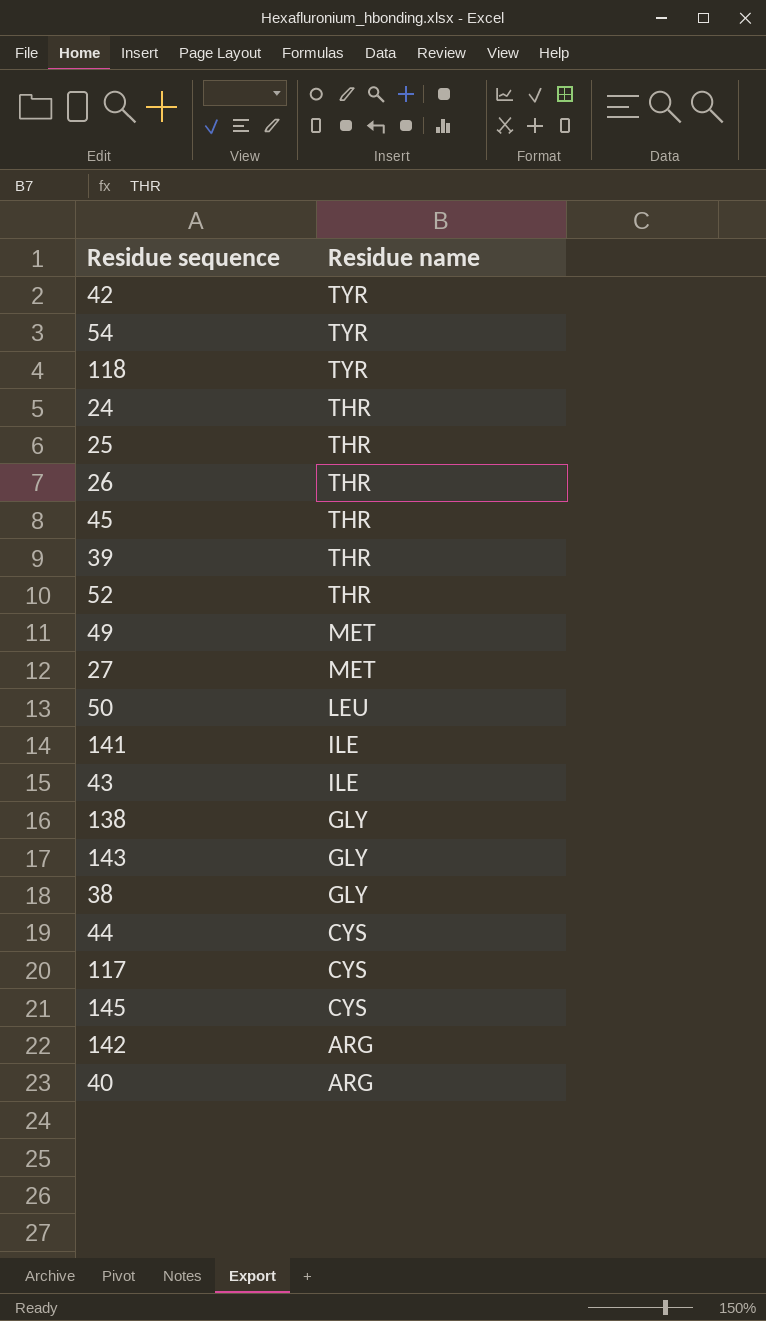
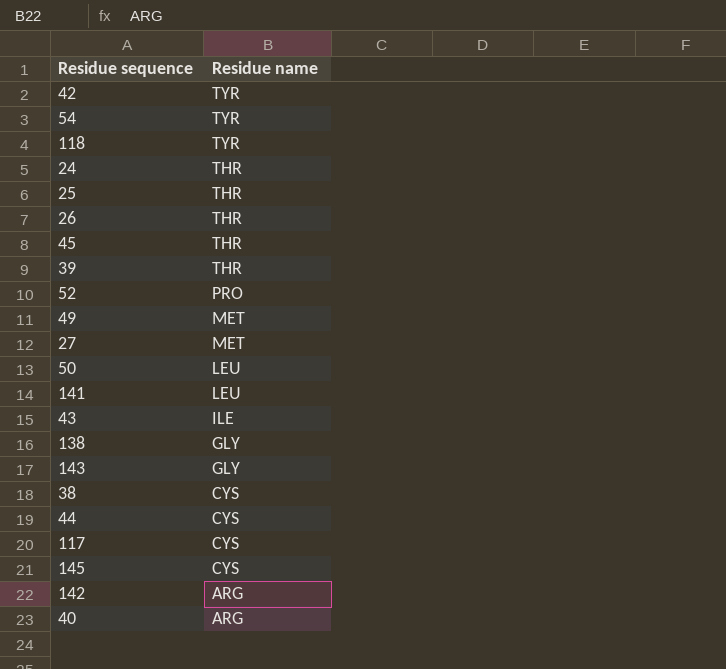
52 | Residue name: THR -> PRO
141 | Residue name: ILE -> LEU
38 | Residue name: GLY -> CYS

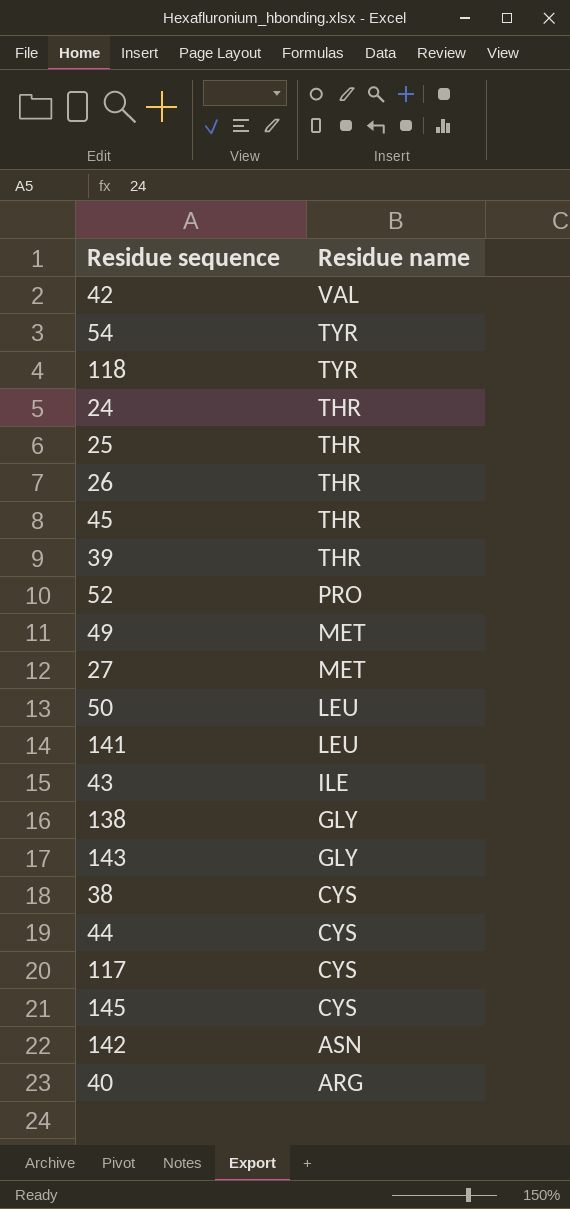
42 | Residue name: TYR -> VAL
142 | Residue name: ARG -> ASN

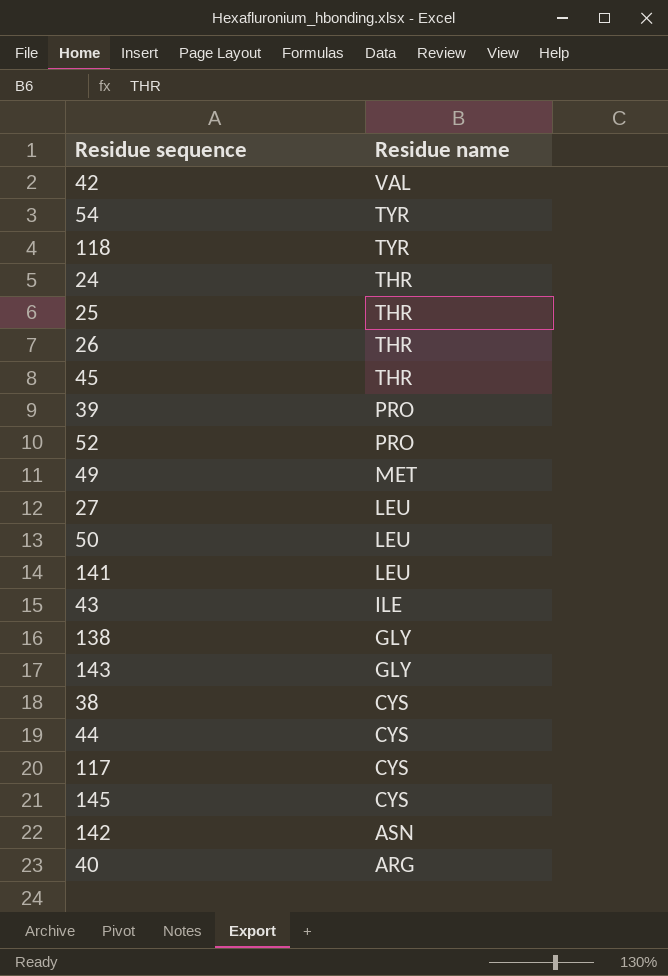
39 | Residue name: THR -> PRO
27 | Residue name: MET -> LEU

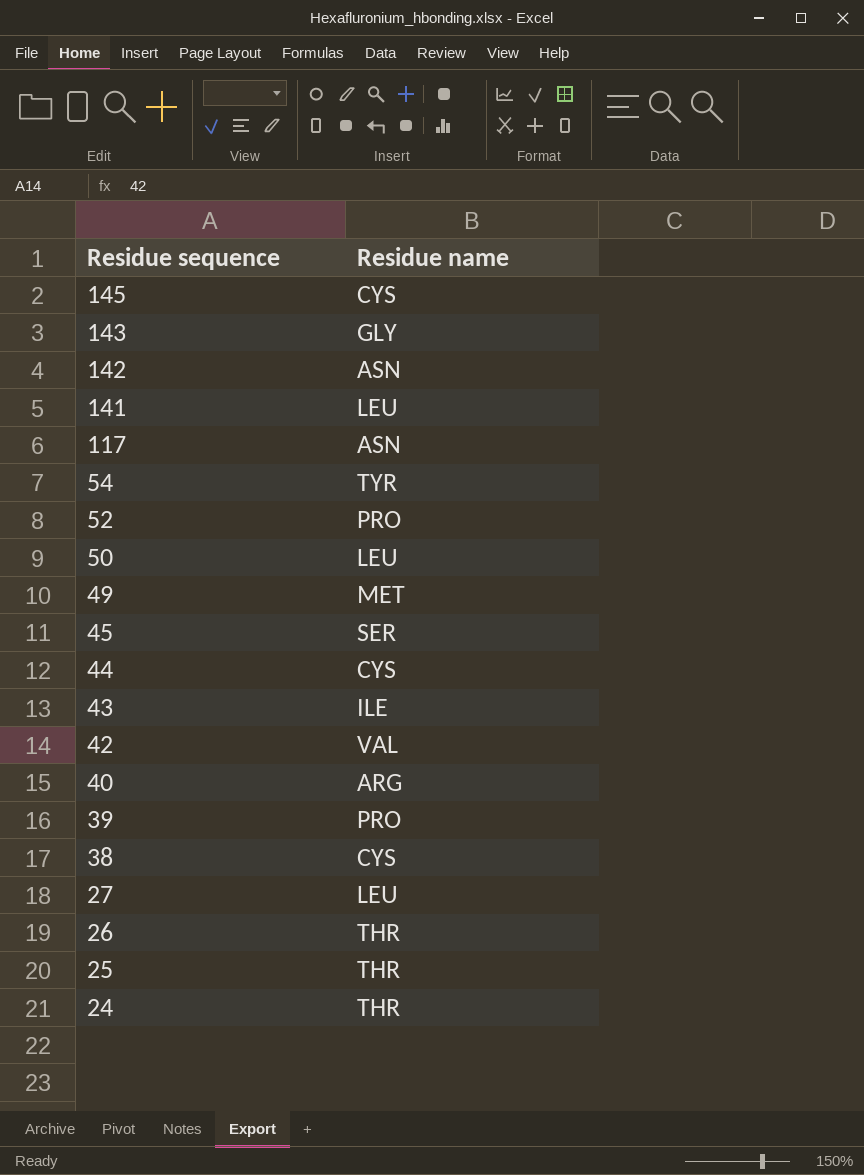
row order: Residue name descending -> Residue sequence descending
row 118: TYR -> none
row 138: GLY -> none
117 | Residue name: CYS -> ASN
45 | Residue name: THR -> SER

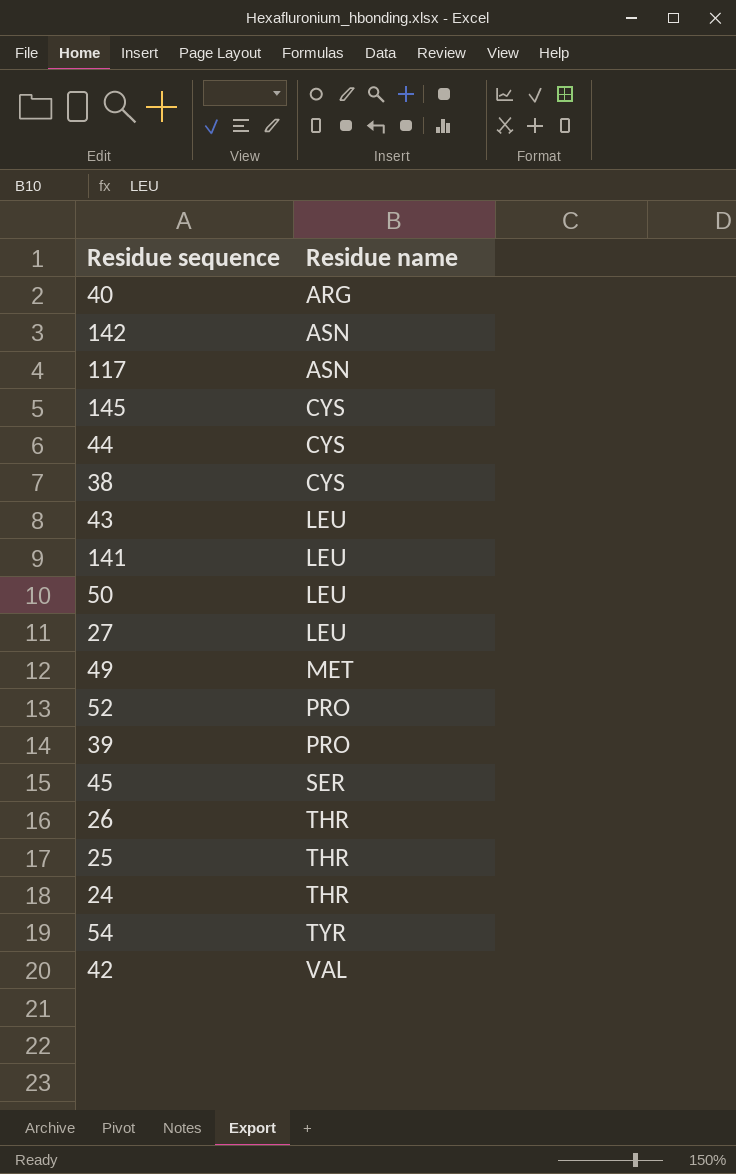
row order: Residue sequence descending -> Residue name ascending
row 143: GLY -> none
43 | Residue name: ILE -> LEU

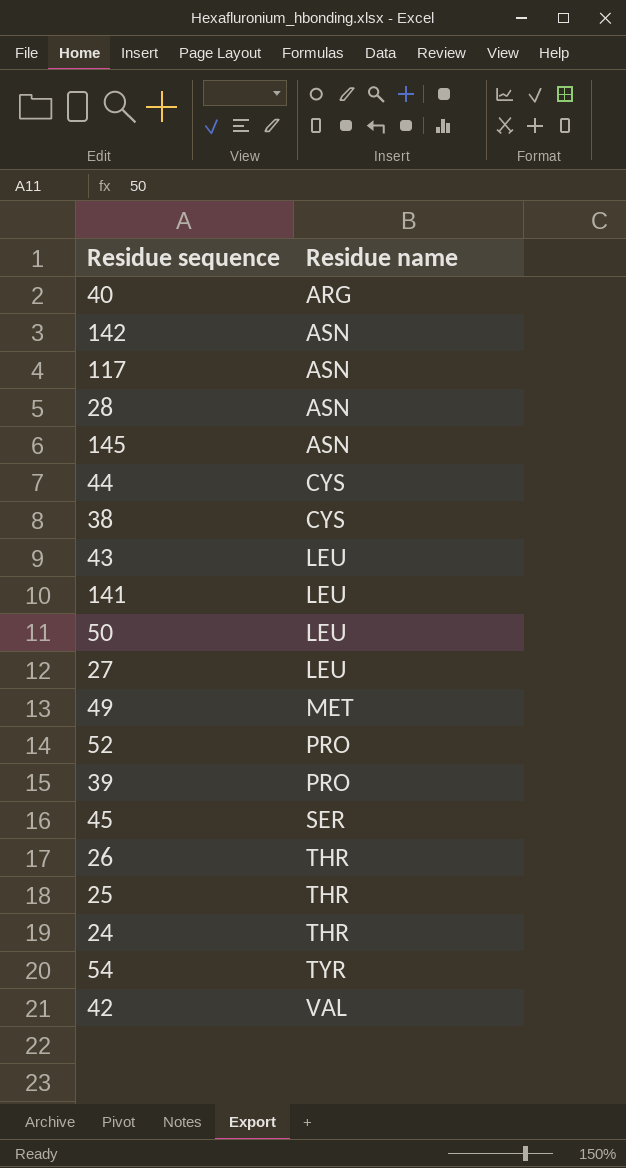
row 28: none -> ASN
145 | Residue name: CYS -> ASN

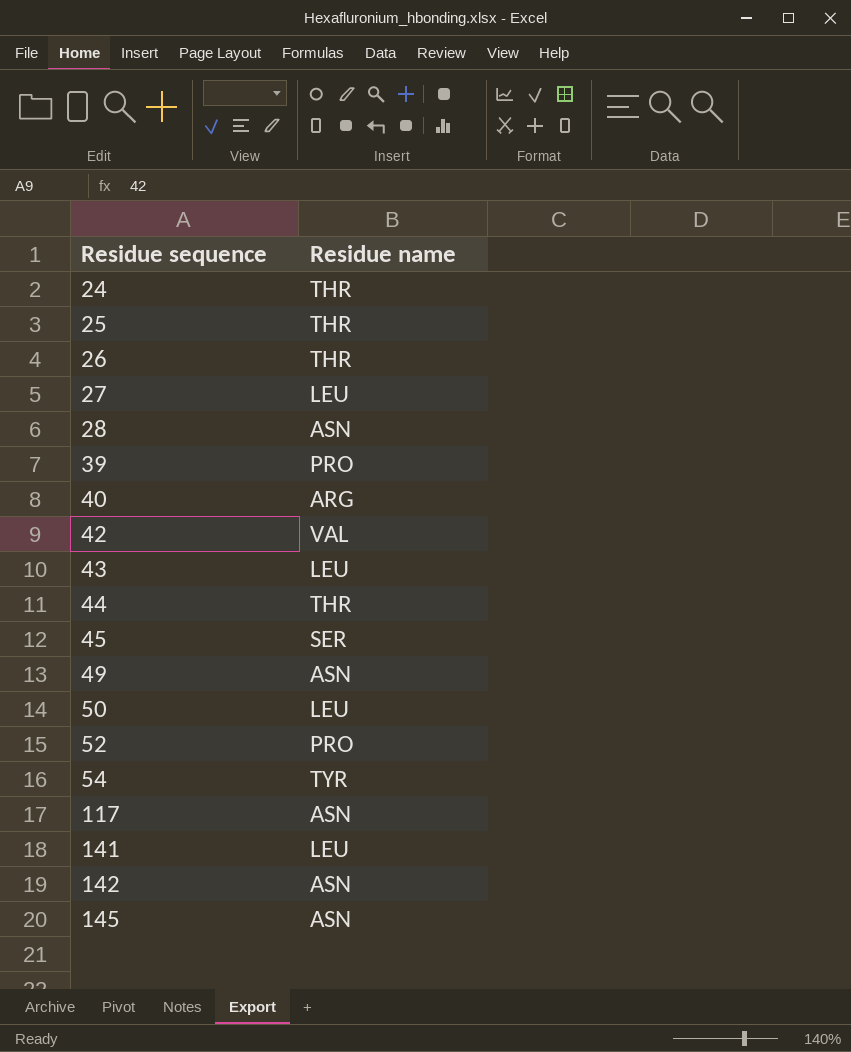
row order: Residue name ascending -> Residue sequence ascending
row 38: CYS -> none
44 | Residue name: CYS -> THR
49 | Residue name: MET -> ASN

